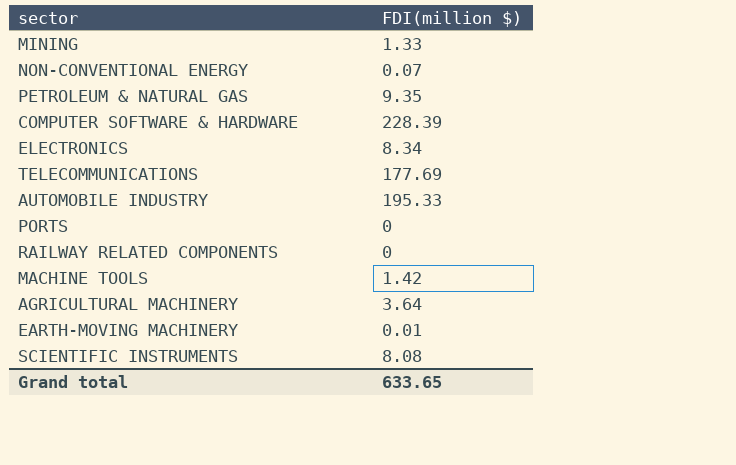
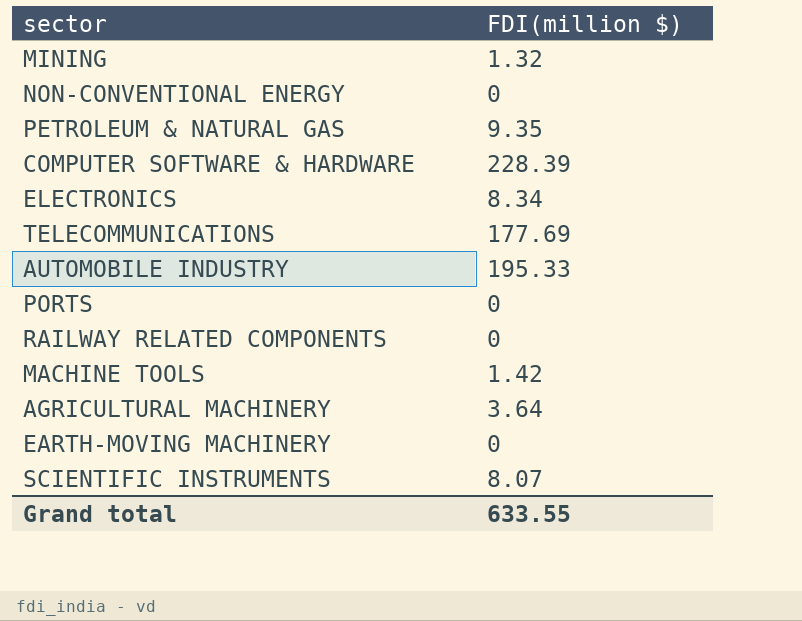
MINING | FDI(million $): 1.33 -> 1.32
NON-CONVENTIONAL ENERGY | FDI(million $): 0.07 -> 0
EARTH-MOVING MACHINERY | FDI(million $): 0.01 -> 0
SCIENTIFIC INSTRUMENTS | FDI(million $): 8.08 -> 8.07
Grand total | FDI(million $): 633.65 -> 633.55

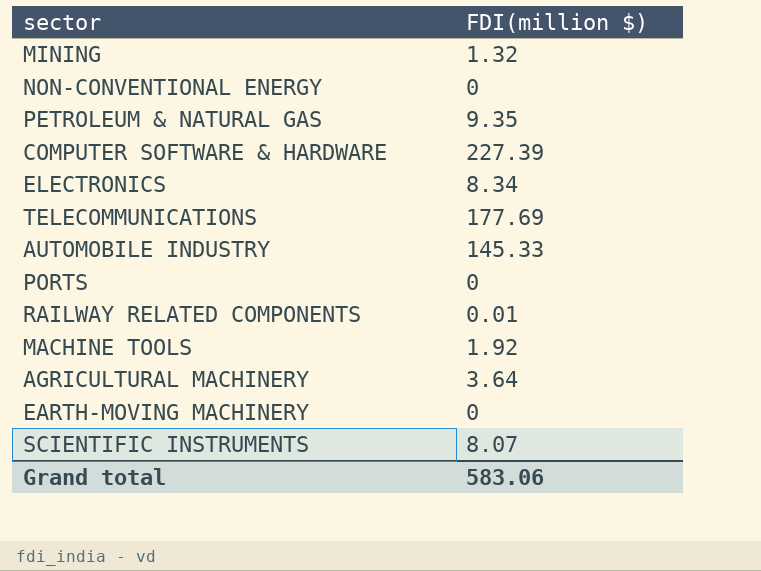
COMPUTER SOFTWARE & HARDWARE | FDI(million $): 228.39 -> 227.39
AUTOMOBILE INDUSTRY | FDI(million $): 195.33 -> 145.33
RAILWAY RELATED COMPONENTS | FDI(million $): 0 -> 0.01
MACHINE TOOLS | FDI(million $): 1.42 -> 1.92
Grand total | FDI(million $): 633.55 -> 583.06

